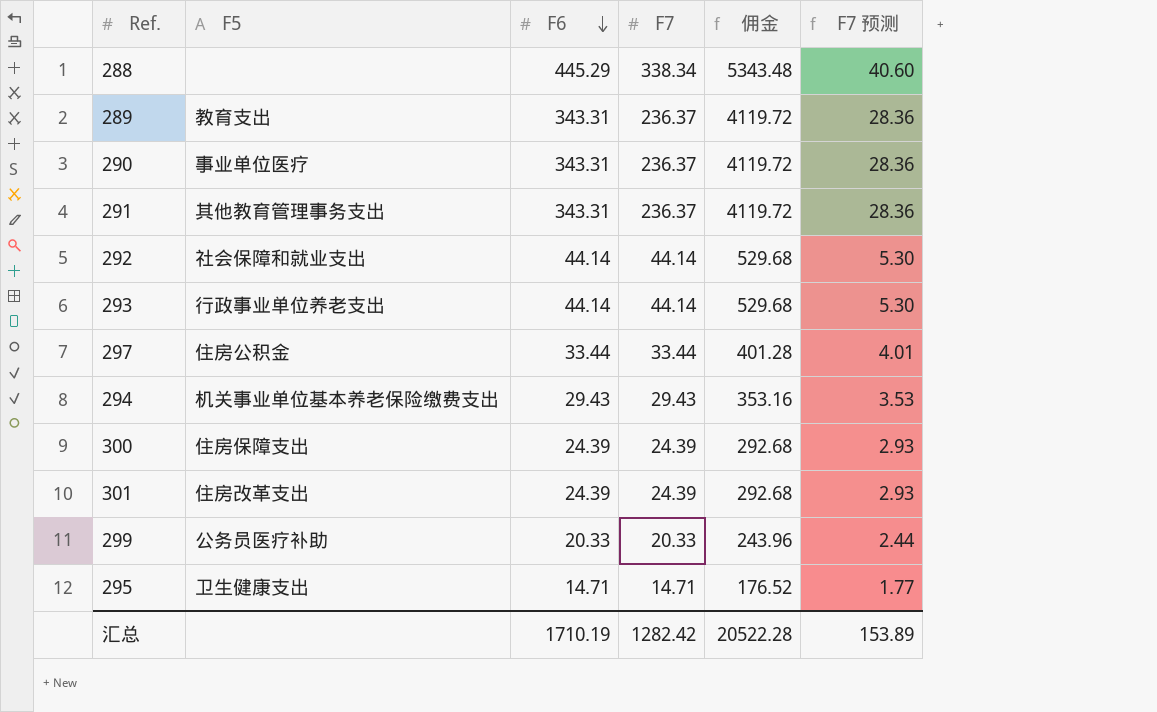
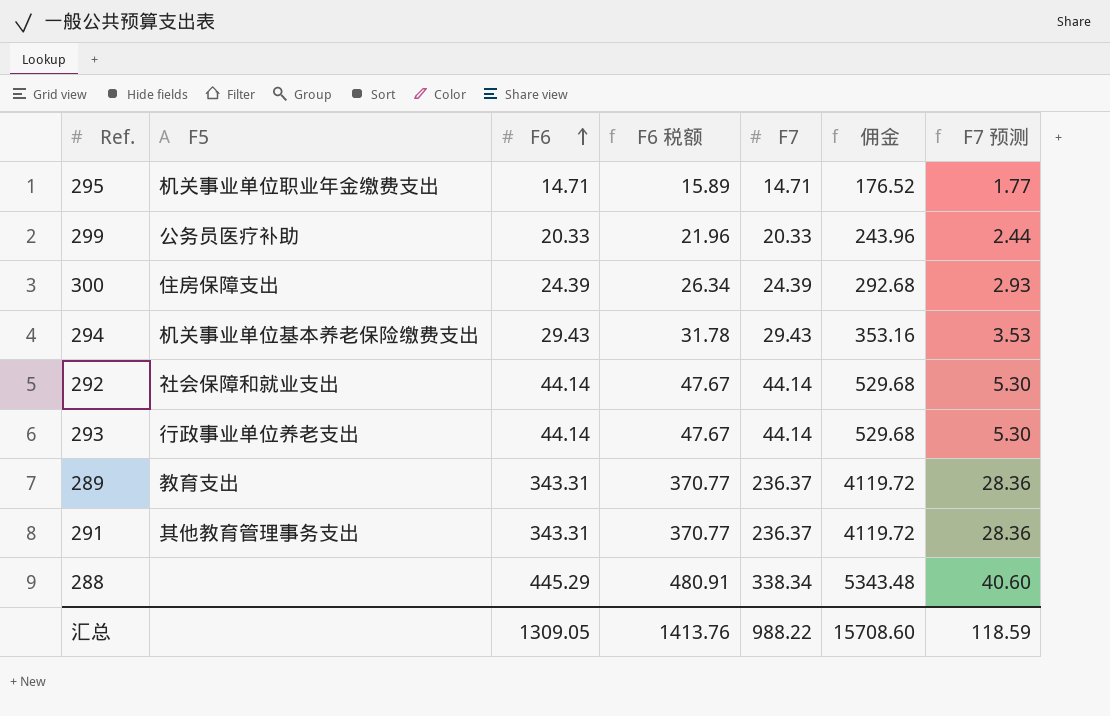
row order: F6 descending -> F6 ascending
column F6 税额 | formula: none -> [F6] * 1.08
row 290: 事业单位医疗 | 343.31 | 236.37 | 4119.72 | 28.36 -> none
row 297: 住房公积金 | 33.44 | 33.44 | 401.28 | 4.01 -> none
row 301: 住房改革支出 | 24.39 | 24.39 | 292.68 | 2.93 -> none
295 | F5: 卫生健康支出 -> 机关事业单位职业年金缴费支出
汇总 | F6: 1710.19 -> 1309.05
汇总 | F7: 1282.42 -> 988.22
汇总 | 佣金: 20522.28 -> 15708.60
汇总 | F7 预测: 153.89 -> 118.59

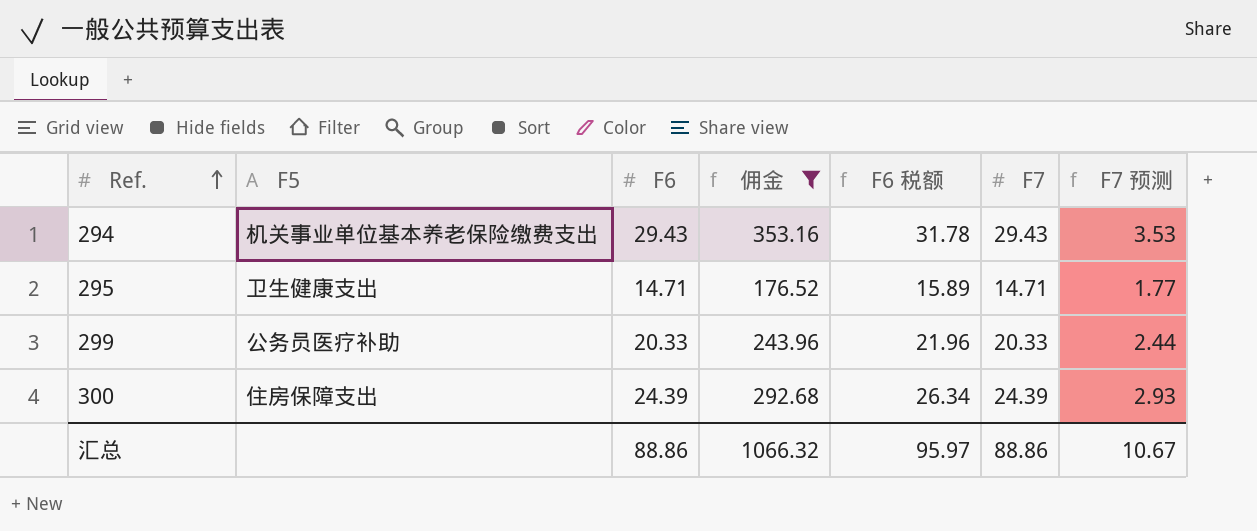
filter: none -> 佣金 <= 353.16
row order: F6 ascending -> Ref. ascending
column 佣金 | position: 6 -> 4
295 | F5: 机关事业单位职业年金缴费支出 -> 卫生健康支出
汇总 | F6: 1309.05 -> 88.86
汇总 | 佣金: 15708.60 -> 1066.32
汇总 | F6 税额: 1413.76 -> 95.97
汇总 | F7: 988.22 -> 88.86
汇总 | F7 预测: 118.59 -> 10.67

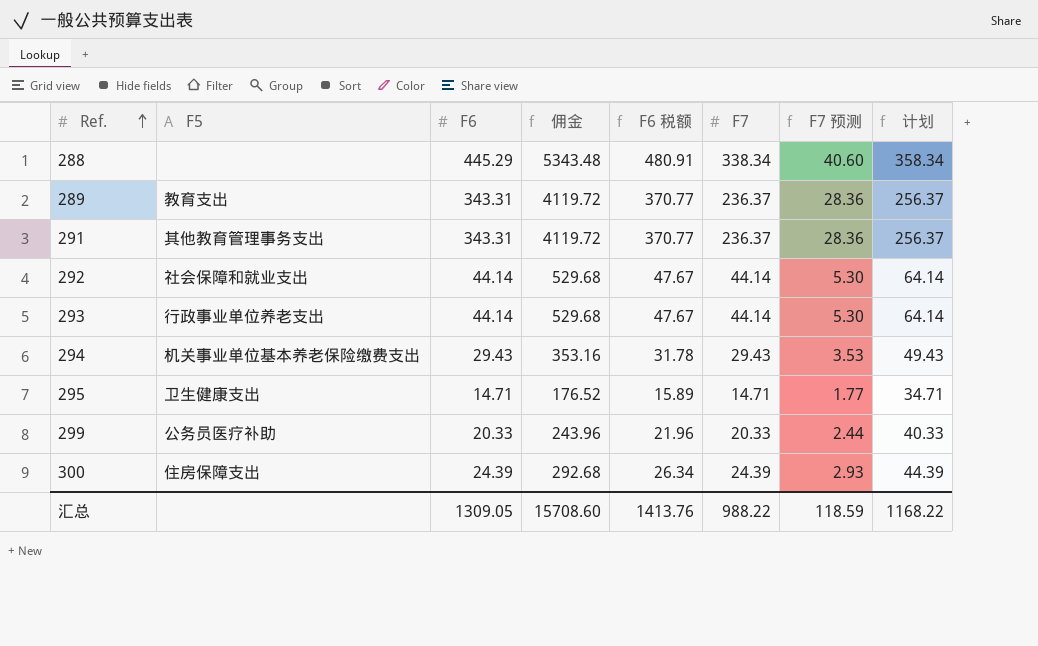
filter: 佣金 <= 353.16 -> none
column 计划 | formula: none -> [F7] + 20
汇总 | F6: 88.86 -> 1309.05
汇总 | 佣金: 1066.32 -> 15708.60
汇总 | F6 税额: 95.97 -> 1413.76
汇总 | F7: 88.86 -> 988.22
汇总 | F7 预测: 10.67 -> 118.59

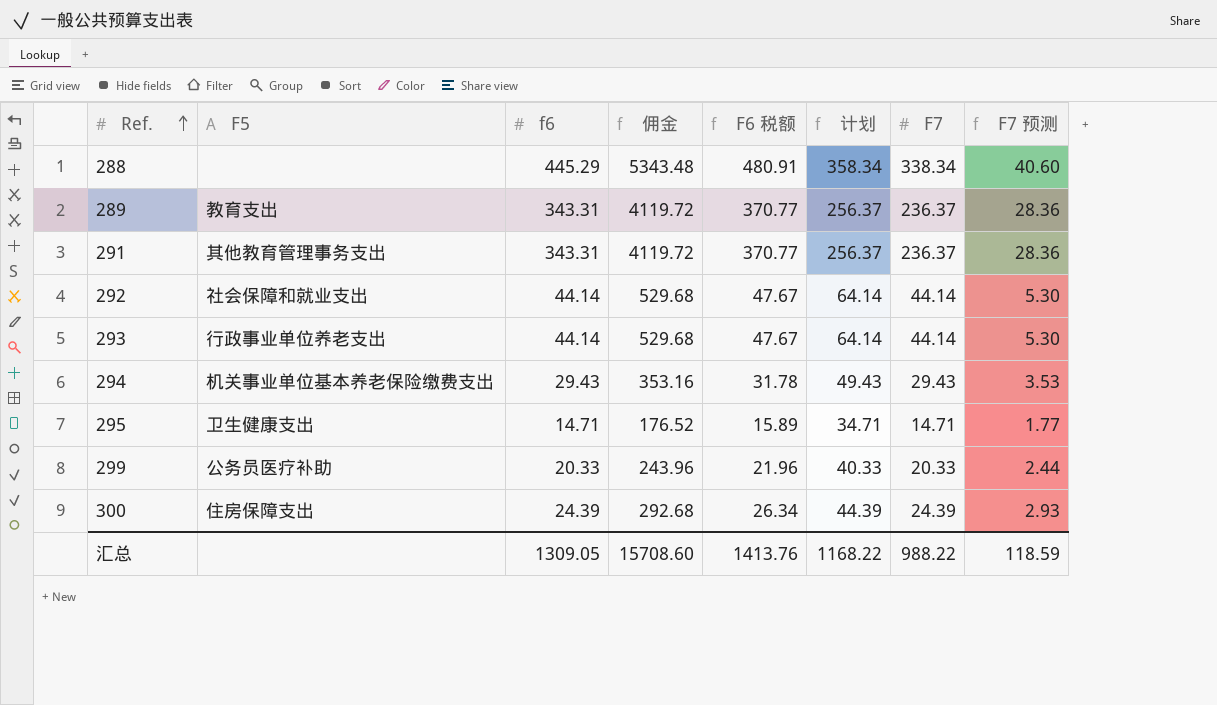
column name: F6 -> f6
column 计划 | position: 8 -> 6

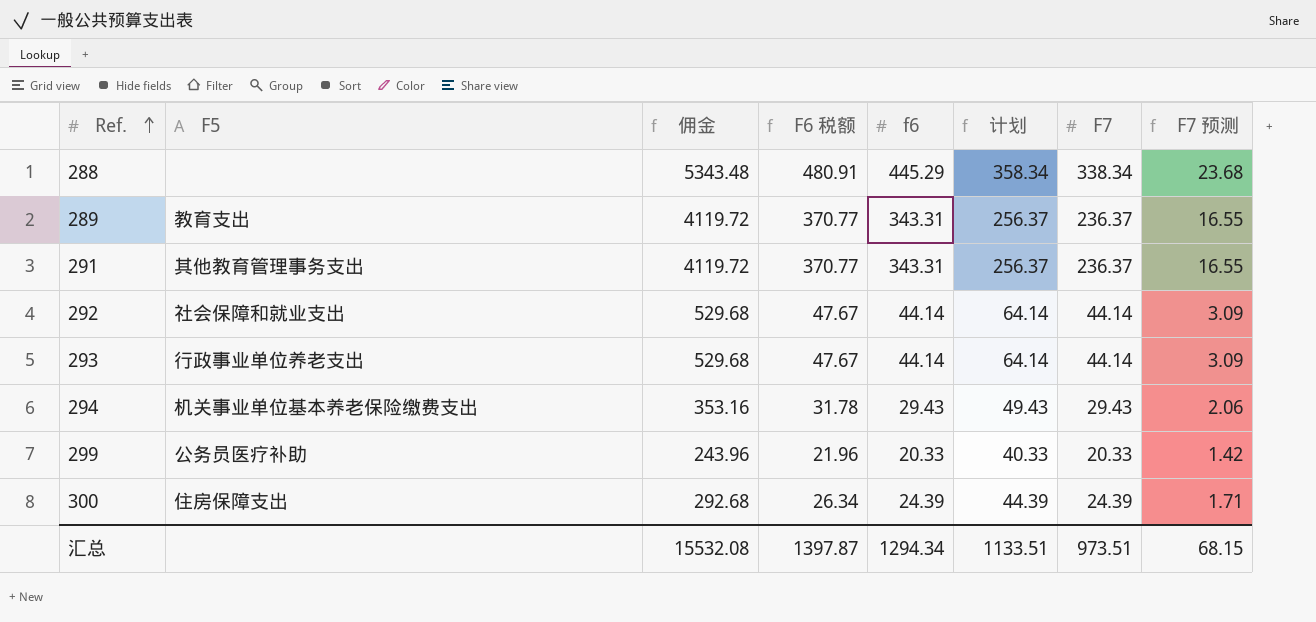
column f6 | position: 3 -> 5
column F7 预测 | formula: [F7] * 0.12 -> [F7] * 0.07
row 295: 卫生健康支出 | 14.71 | 176.52 | 15.89 | 34.71 | 14.71 | 1.77 -> none
汇总 | 佣金: 15708.60 -> 15532.08
汇总 | F6 税额: 1413.76 -> 1397.87
汇总 | f6: 1309.05 -> 1294.34
汇总 | 计划: 1168.22 -> 1133.51
汇总 | F7: 988.22 -> 973.51
汇总 | F7 预测: 118.59 -> 68.15

